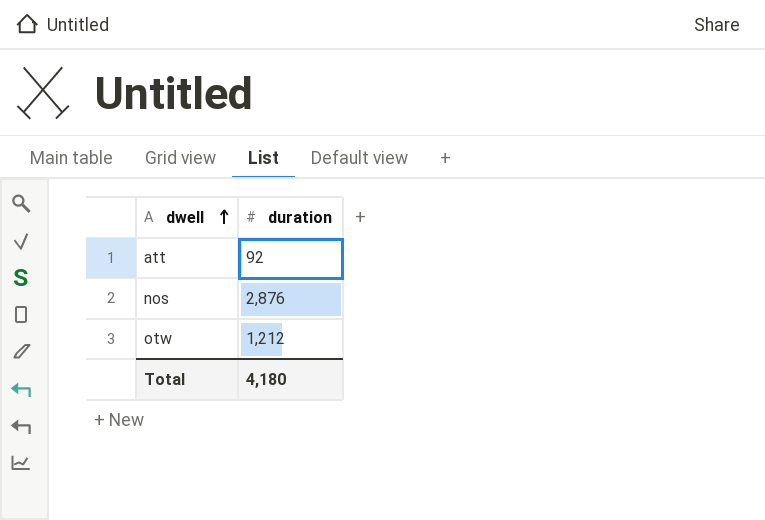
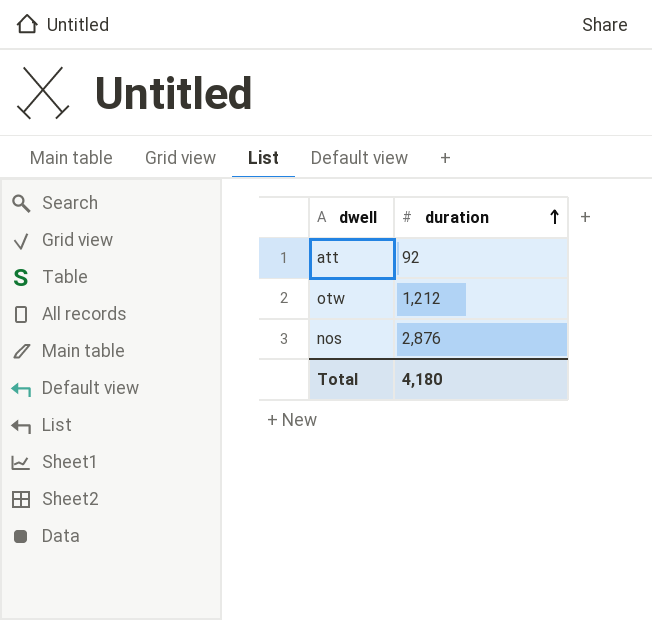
row order: dwell ascending -> duration ascending

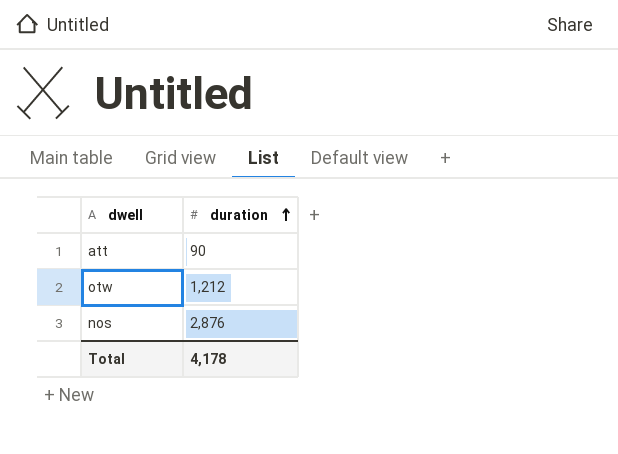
att | duration: 92 -> 90
Total | duration: 4,180 -> 4,178

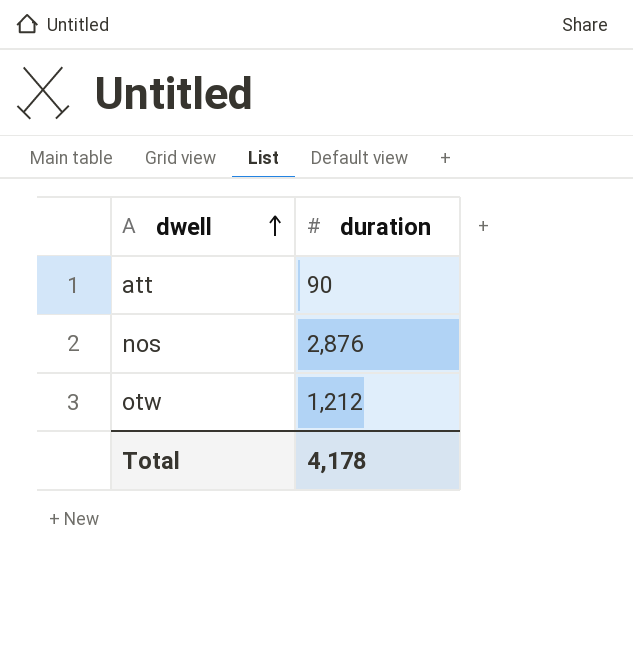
row order: duration ascending -> dwell ascending

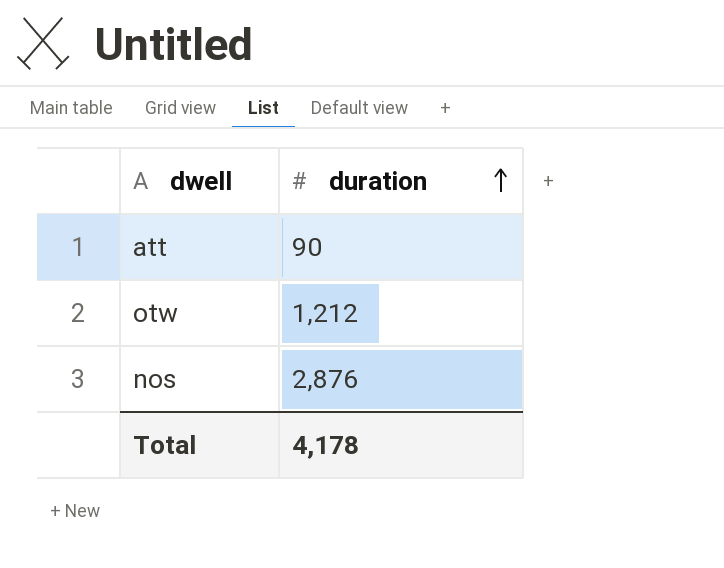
row order: dwell ascending -> duration ascending

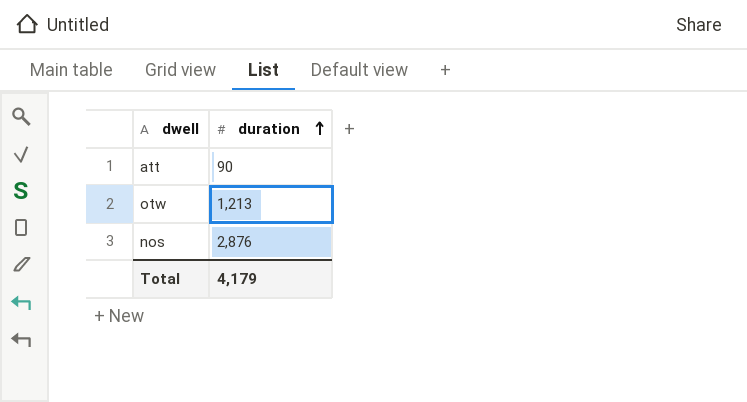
otw | duration: 1,212 -> 1,213
Total | duration: 4,178 -> 4,179

